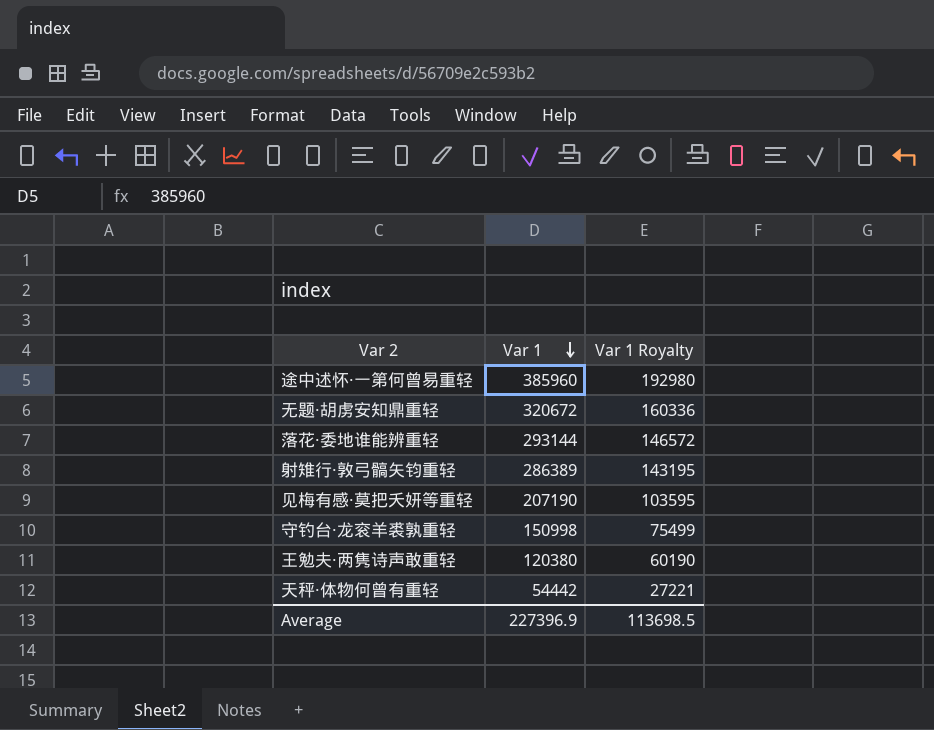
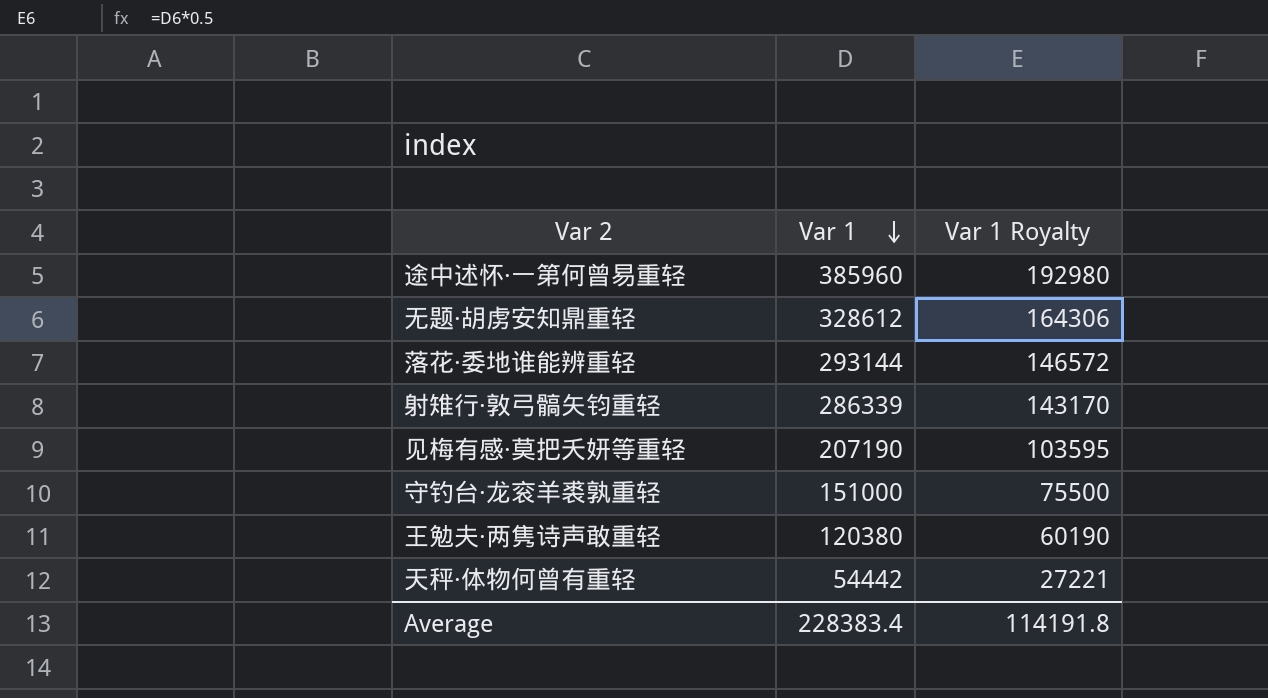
无题·胡虏安知鼎重轻 | Var 1: 320672 -> 328612
无题·胡虏安知鼎重轻 | Var 1 Royalty: 160336 -> 164306
射雉行·敦弓髇矢钧重轻 | Var 1: 286389 -> 286339
射雉行·敦弓髇矢钧重轻 | Var 1 Royalty: 143195 -> 143170
守钓台·龙衮羊裘孰重轻 | Var 1: 150998 -> 151000
守钓台·龙衮羊裘孰重轻 | Var 1 Royalty: 75499 -> 75500
Average | Var 1: 227396.9 -> 228383.4
Average | Var 1 Royalty: 113698.5 -> 114191.8

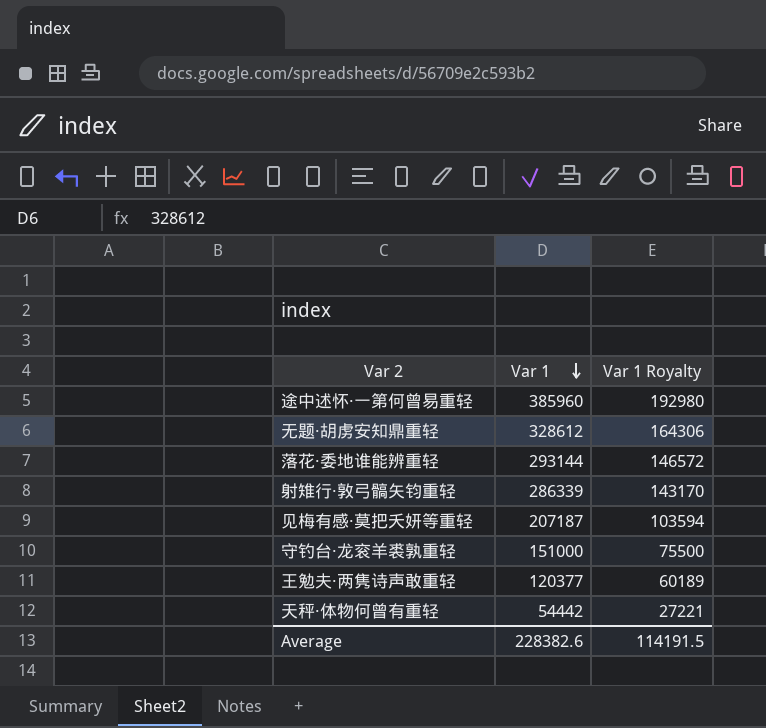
见梅有感·莫把夭妍等重轻 | Var 1: 207190 -> 207187
见梅有感·莫把夭妍等重轻 | Var 1 Royalty: 103595 -> 103594
王勉夫·两隽诗声敢重轻 | Var 1: 120380 -> 120377
王勉夫·两隽诗声敢重轻 | Var 1 Royalty: 60190 -> 60189
Average | Var 1: 228383.4 -> 228382.6
Average | Var 1 Royalty: 114191.8 -> 114191.5

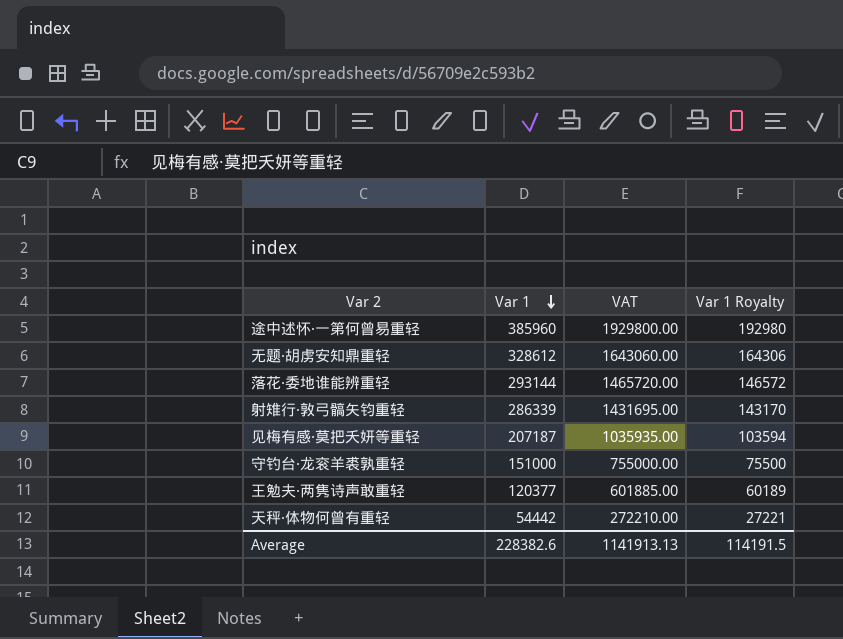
column VAT | formula: none -> [Var 1] * 5

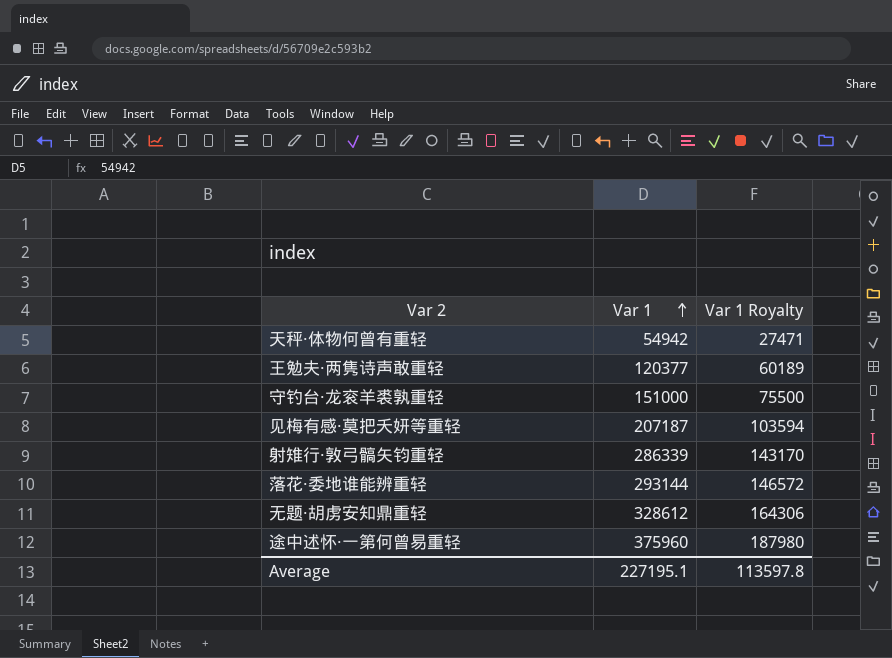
row order: Var 1 descending -> Var 1 ascending
column VAT | formula: [Var 1] * 5 -> none
天秤·体物何曾有重轻 | Var 1: 54442 -> 54942
天秤·体物何曾有重轻 | Var 1 Royalty: 27221 -> 27471
途中述怀·一第何曾易重轻 | Var 1: 385960 -> 375960
途中述怀·一第何曾易重轻 | Var 1 Royalty: 192980 -> 187980
Average | Var 1: 228382.6 -> 227195.1
Average | Var 1 Royalty: 114191.5 -> 113597.8

